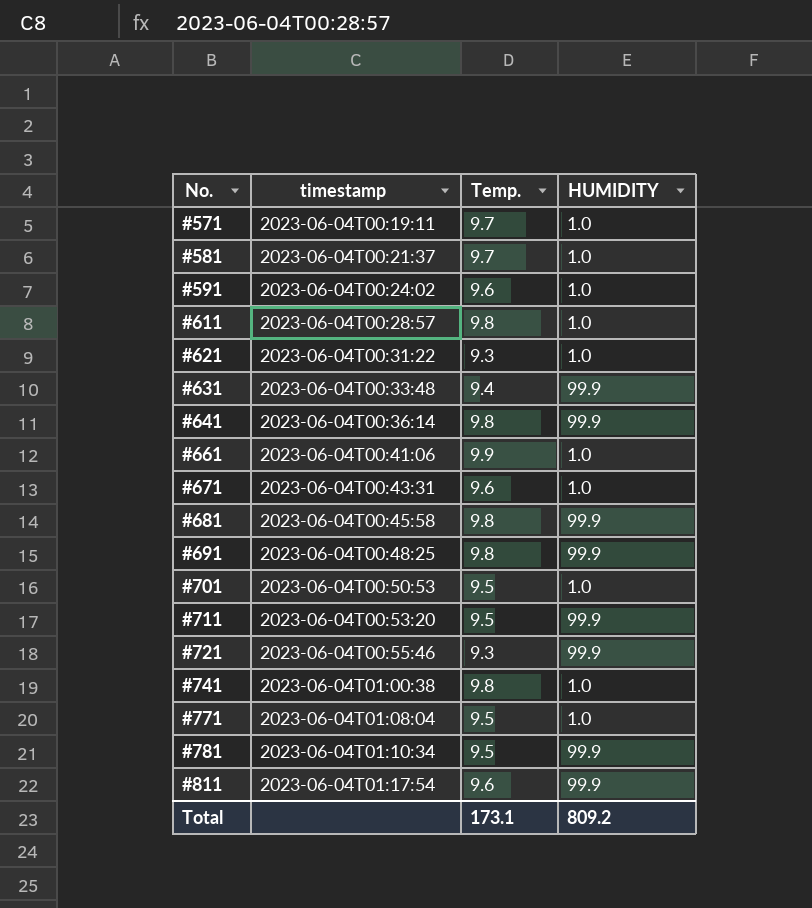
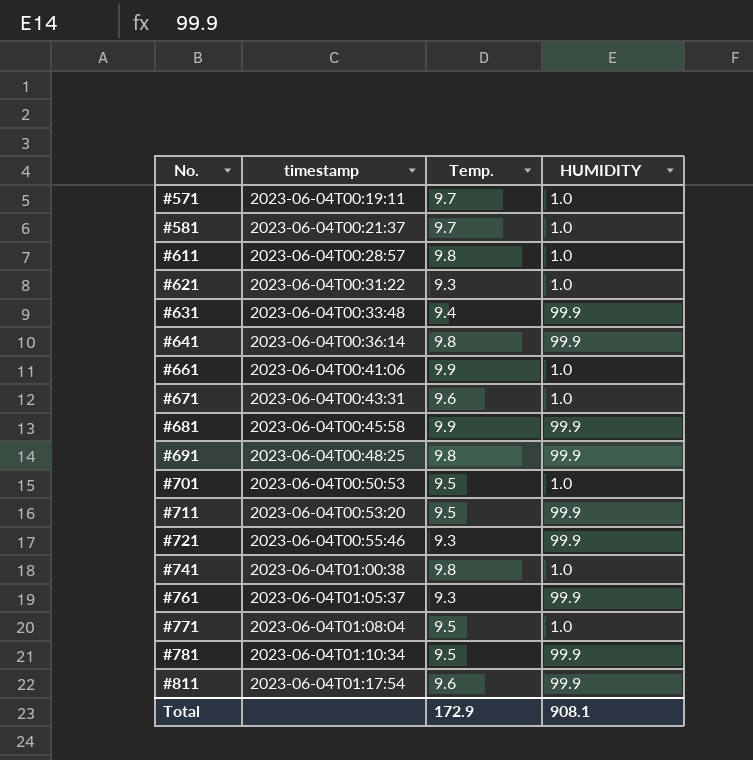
row #591: 2023-06-04T00:24:02 | 9.6 | 1.0 -> none
#681 | Temp.: 9.8 -> 9.9
row #761: none -> 2023-06-04T01:05:37 | 9.3 | 99.9
Total | Temp.: 173.1 -> 172.9
Total | HUMIDITY: 809.2 -> 908.1

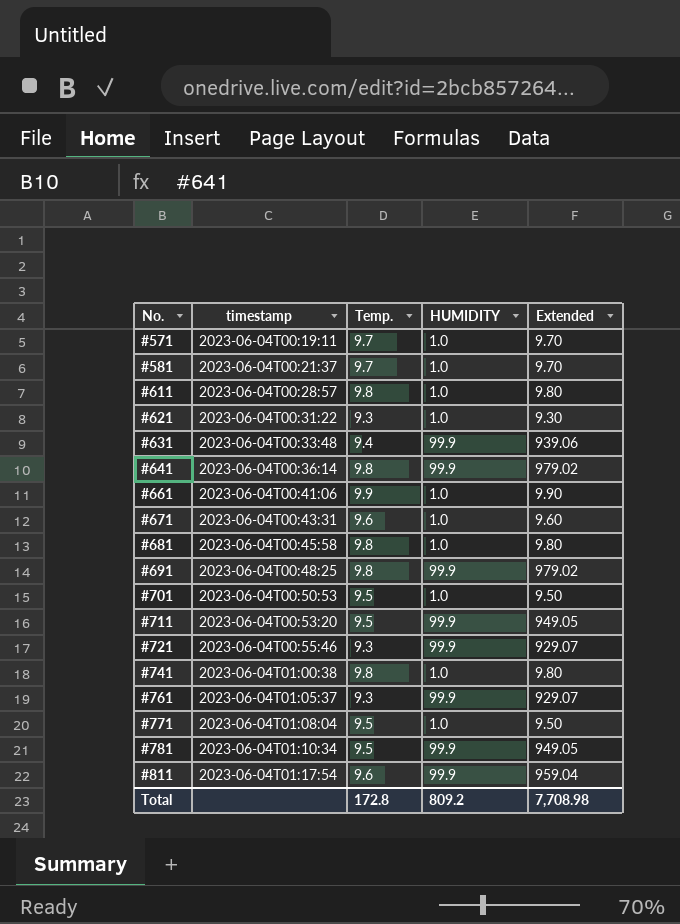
column Extended | formula: none -> [Temp.] * [HUMIDITY]
#681 | Temp.: 9.9 -> 9.8
#681 | HUMIDITY: 99.9 -> 1.0
Total | Temp.: 172.9 -> 172.8
Total | HUMIDITY: 908.1 -> 809.2

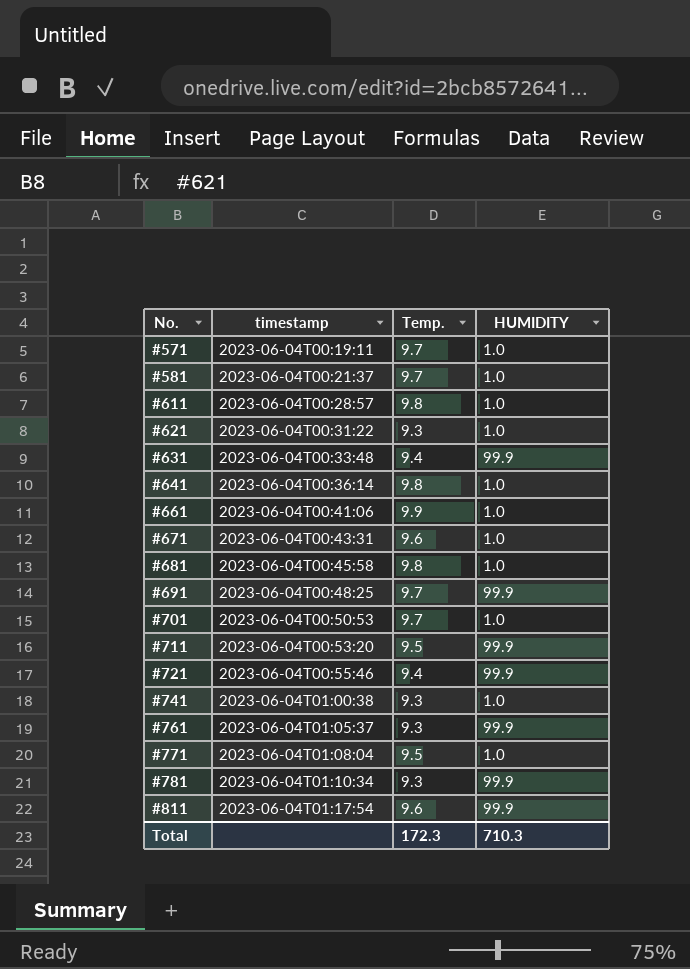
column Extended | formula: [Temp.] * [HUMIDITY] -> none
#641 | HUMIDITY: 99.9 -> 1.0
#691 | Temp.: 9.8 -> 9.7
#701 | Temp.: 9.5 -> 9.7
#721 | Temp.: 9.3 -> 9.4
#741 | Temp.: 9.8 -> 9.3
#781 | Temp.: 9.5 -> 9.3
Total | Temp.: 172.8 -> 172.3
Total | HUMIDITY: 809.2 -> 710.3

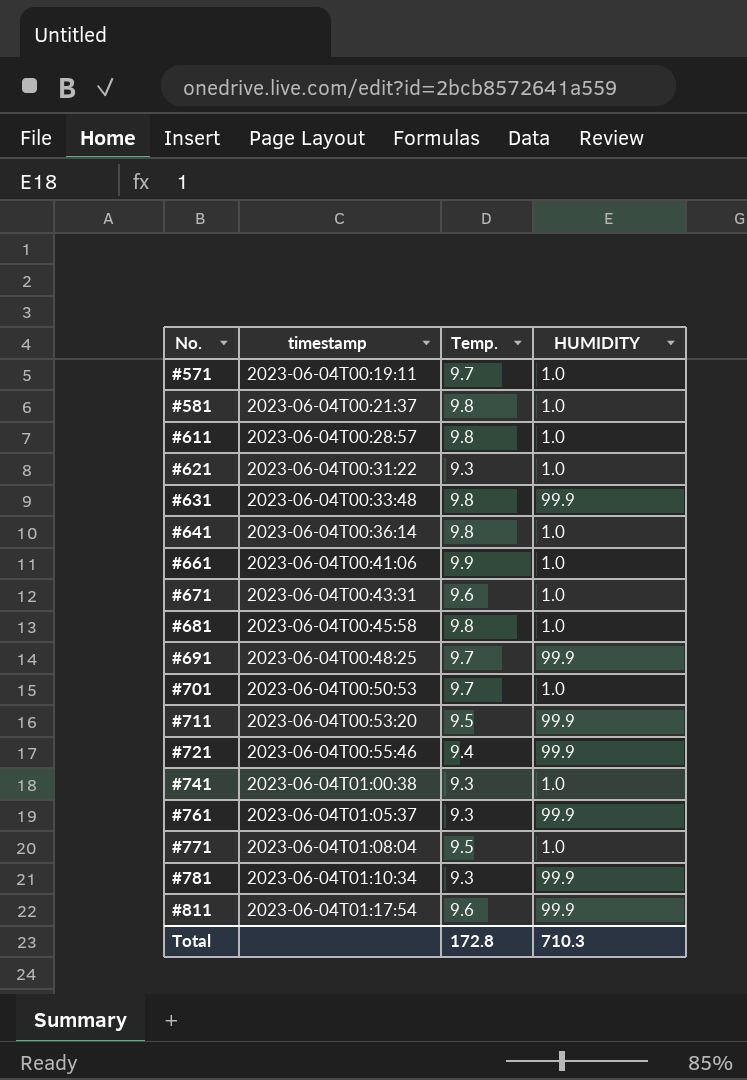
#581 | Temp.: 9.7 -> 9.8
#631 | Temp.: 9.4 -> 9.8
Total | Temp.: 172.3 -> 172.8

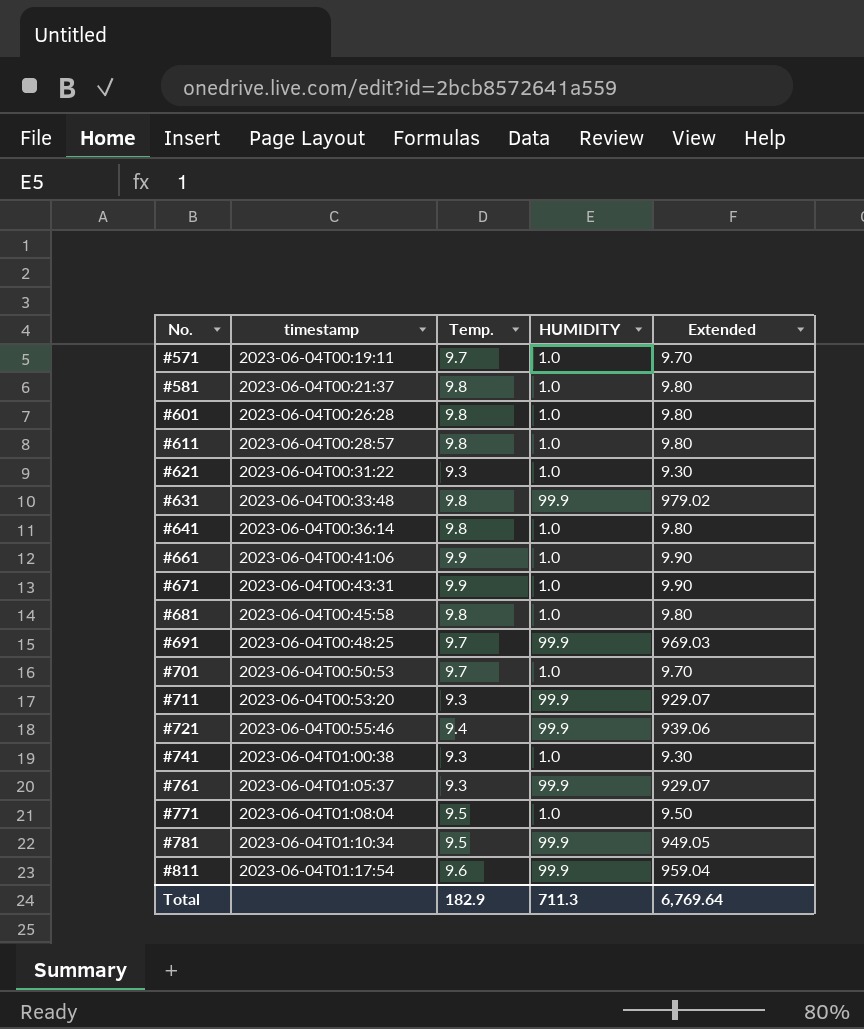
column Extended | formula: none -> [Temp.] * [HUMIDITY]
row #601: none -> 2023-06-04T00:26:28 | 9.8 | 1.0 | 9.80
#671 | Temp.: 9.6 -> 9.9
#711 | Temp.: 9.5 -> 9.3
#781 | Temp.: 9.3 -> 9.5
Total | Temp.: 172.8 -> 182.9
Total | HUMIDITY: 710.3 -> 711.3

